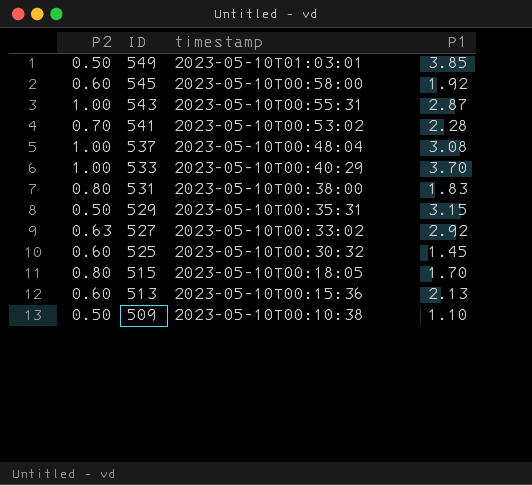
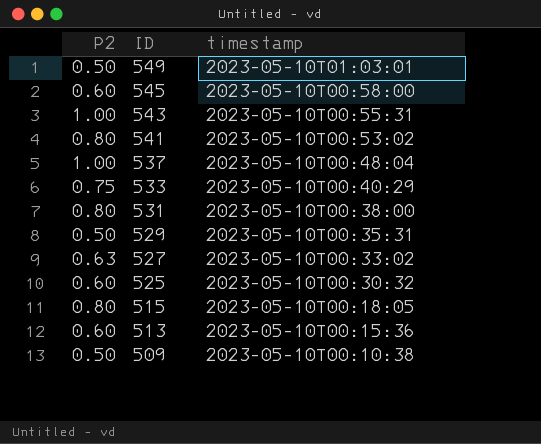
column P1 | position: 4 -> none
541 | P2: 0.70 -> 0.80
533 | P2: 1.00 -> 0.75

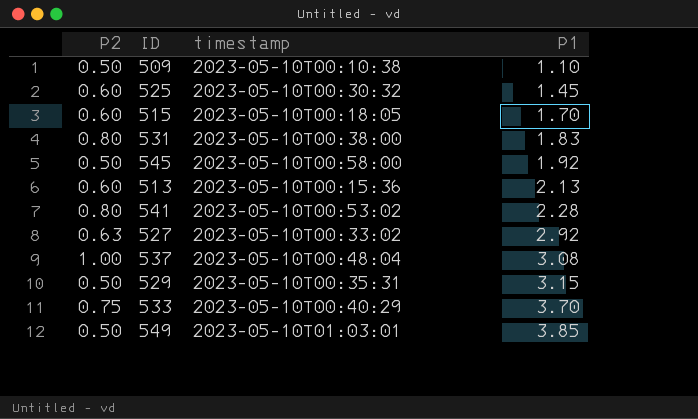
row order: ID descending -> P1 ascending
column P1 | position: none -> 4
row 543: 1.00 | 2023-05-10T00:55:31 -> none
515 | P2: 0.80 -> 0.60
545 | P2: 0.60 -> 0.50

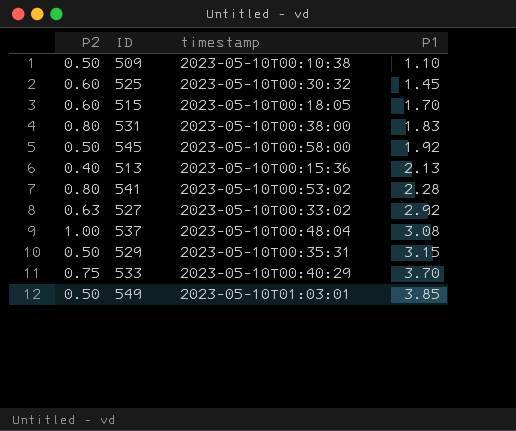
513 | P2: 0.60 -> 0.40

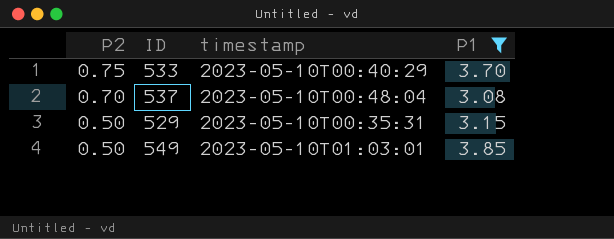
filter: none -> P1 >= 3.08
row order: P1 ascending -> P2 descending
537 | P2: 1.00 -> 0.70

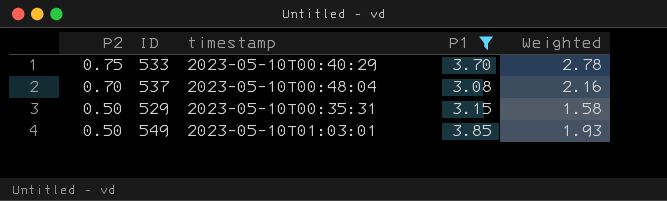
column Weighted | formula: none -> [P2] * [P1]

